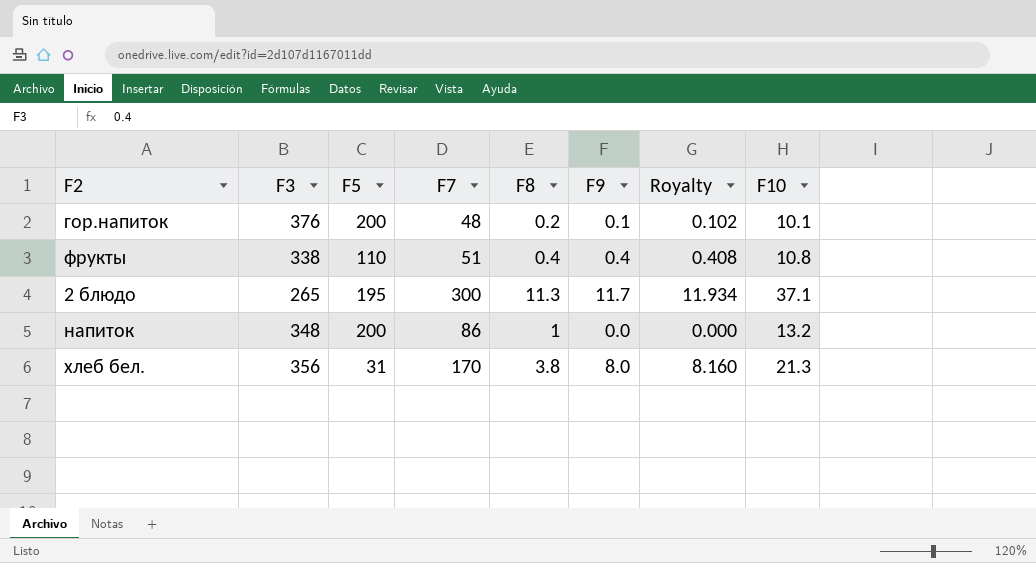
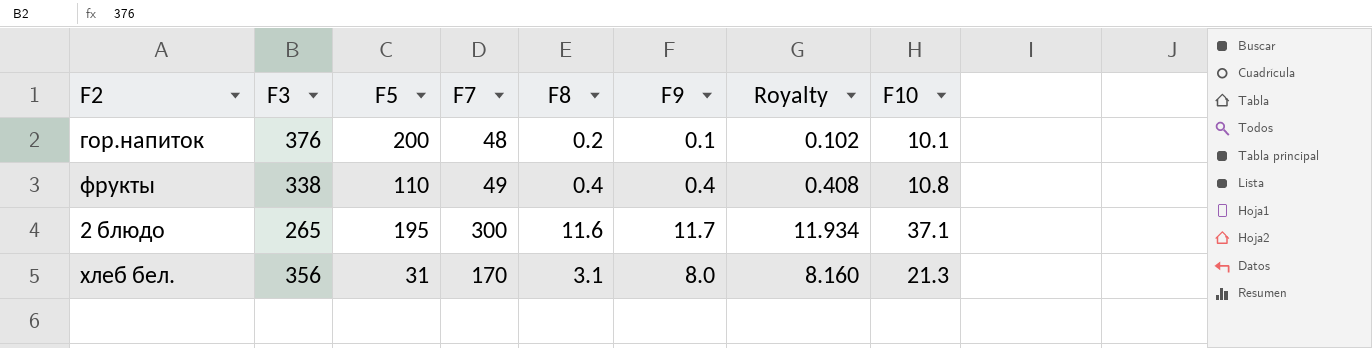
row напиток: 348 | 200 | 86 | 1 | 0.0 | 0.000 | 13.2 -> none
фрукты | F7: 51 -> 49
2 блюдо | F8: 11.3 -> 11.6
хлеб бел. | F8: 3.8 -> 3.1

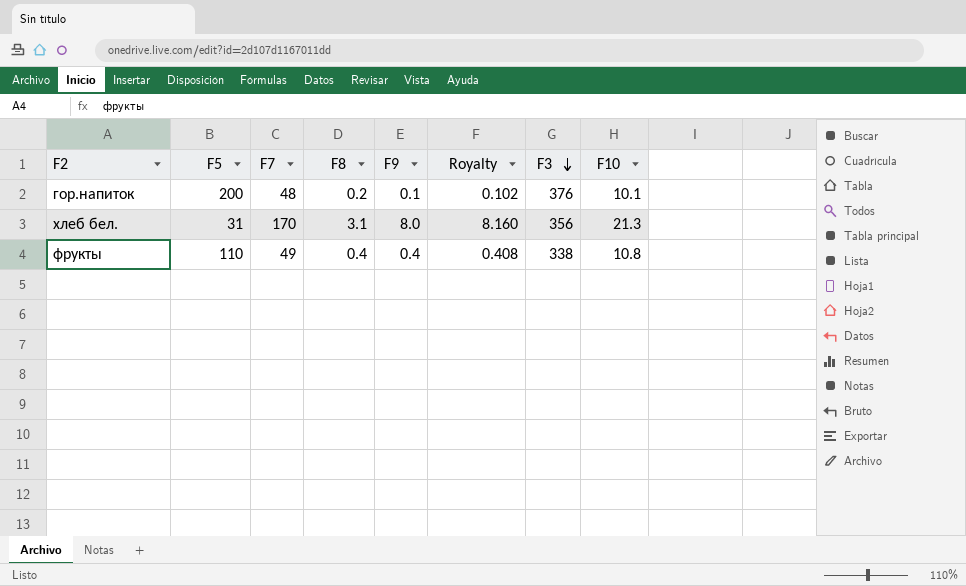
row order: none -> F3 descending
column F3 | position: 2 -> 7
row 2 блюдо: 265 | 195 | 300 | 11.6 | 11.7 | 11.934 | 37.1 -> none

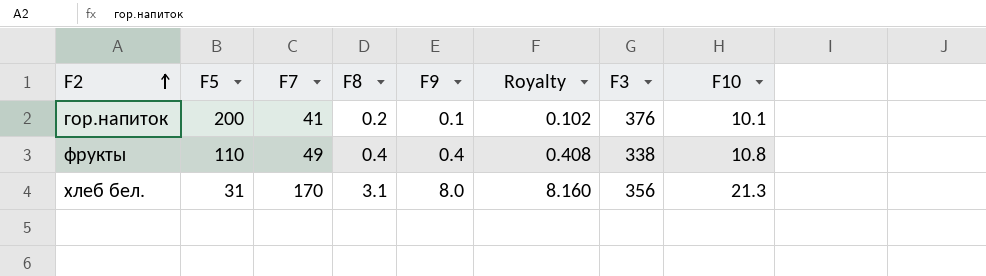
row order: F3 descending -> F2 ascending
гор.напиток | F7: 48 -> 41

